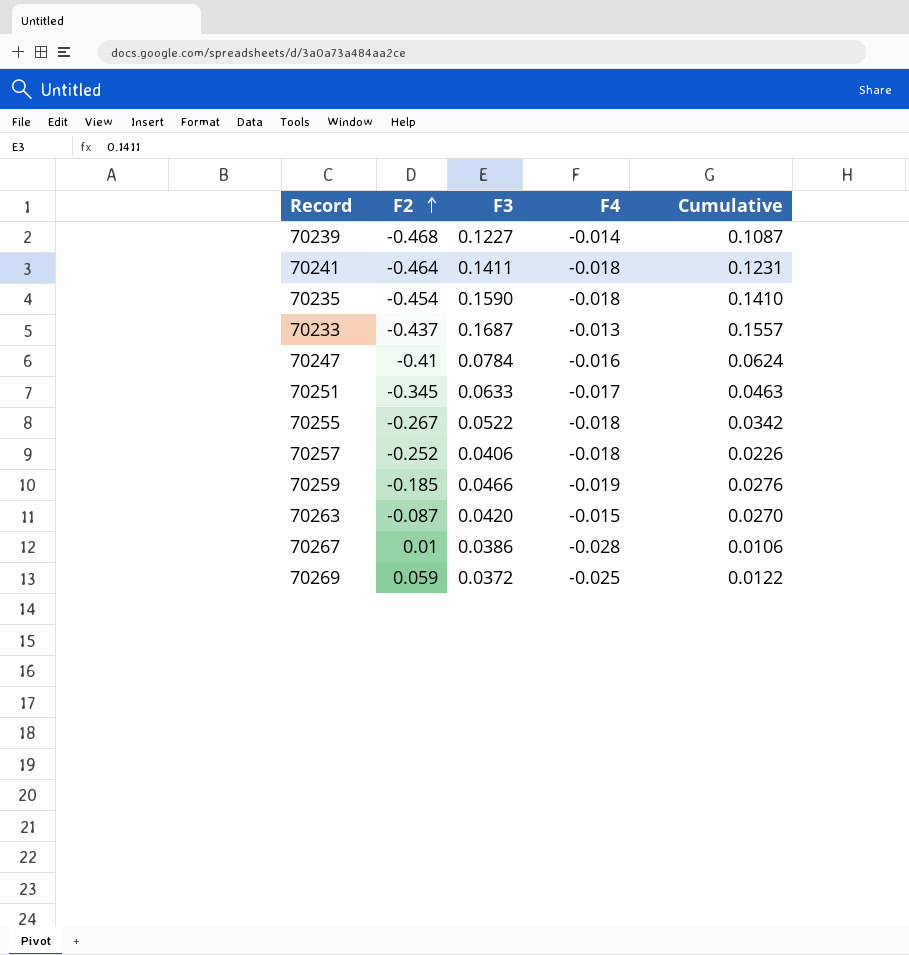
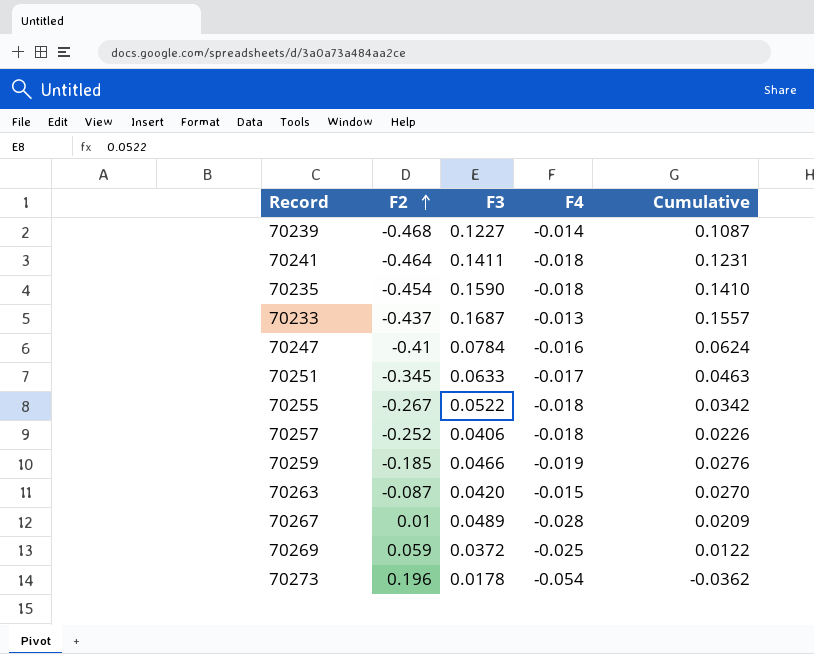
70267 | F3: 0.0386 -> 0.0489
70267 | Cumulative: 0.0106 -> 0.0209
row 70273: none -> 0.196 | 0.0178 | -0.054 | -0.0362

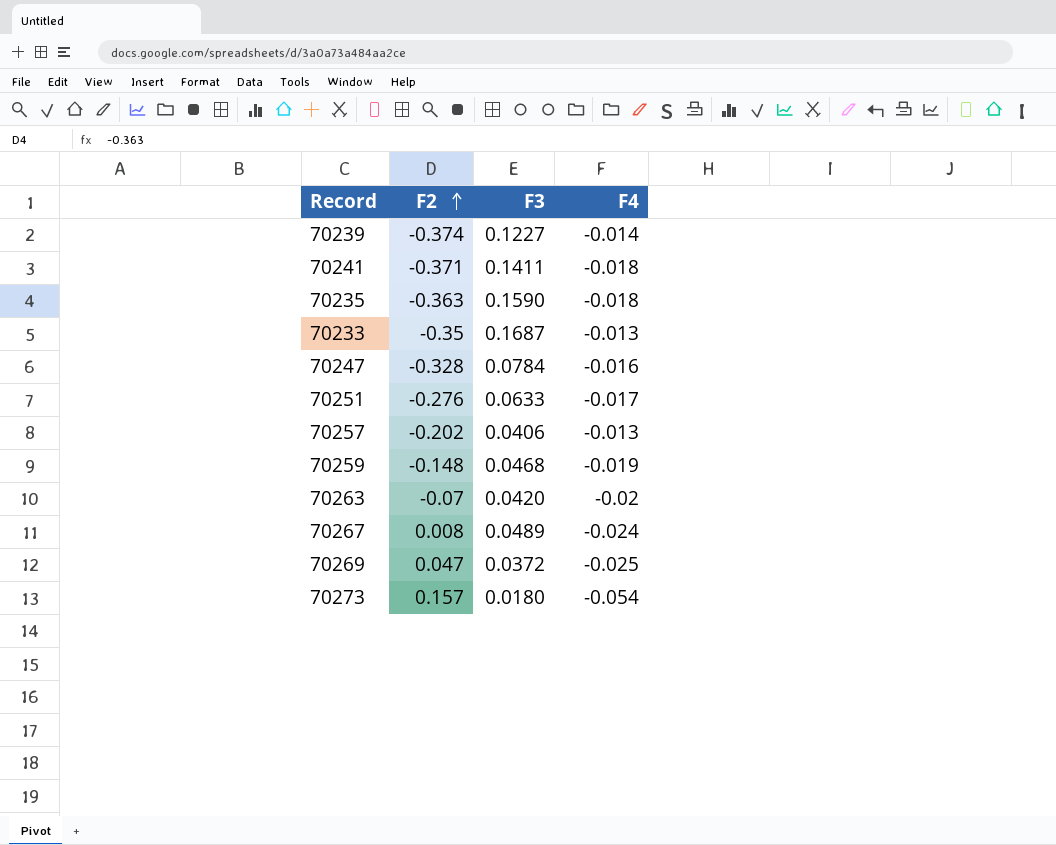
column Cumulative | formula: [F3] + [F4] -> none
row 70255: -0.267 | 0.0522 | -0.018 | 0.0342 -> none
70239 | F2: -0.468 -> -0.374
70241 | F2: -0.464 -> -0.371
70235 | F2: -0.454 -> -0.363
70233 | F2: -0.437 -> -0.35
70247 | F2: -0.41 -> -0.328
70251 | F2: -0.345 -> -0.276
70257 | F2: -0.252 -> -0.202
70257 | F4: -0.018 -> -0.013
70259 | F2: -0.185 -> -0.148
70259 | F3: 0.0466 -> 0.0468
70263 | F2: -0.087 -> -0.07
70263 | F4: -0.015 -> -0.02
70267 | F2: 0.01 -> 0.008
70267 | F4: -0.028 -> -0.024
70269 | F2: 0.059 -> 0.047
70273 | F2: 0.196 -> 0.157
70273 | F3: 0.0178 -> 0.0180

